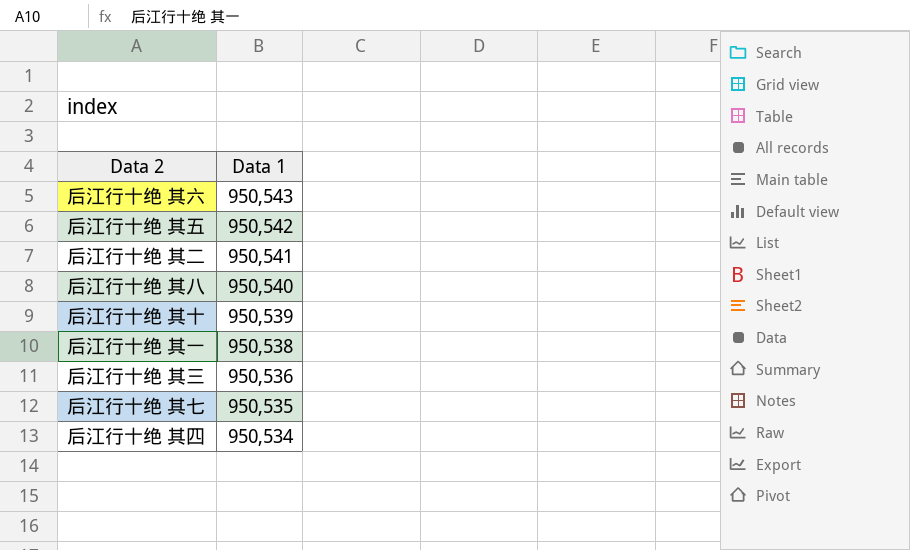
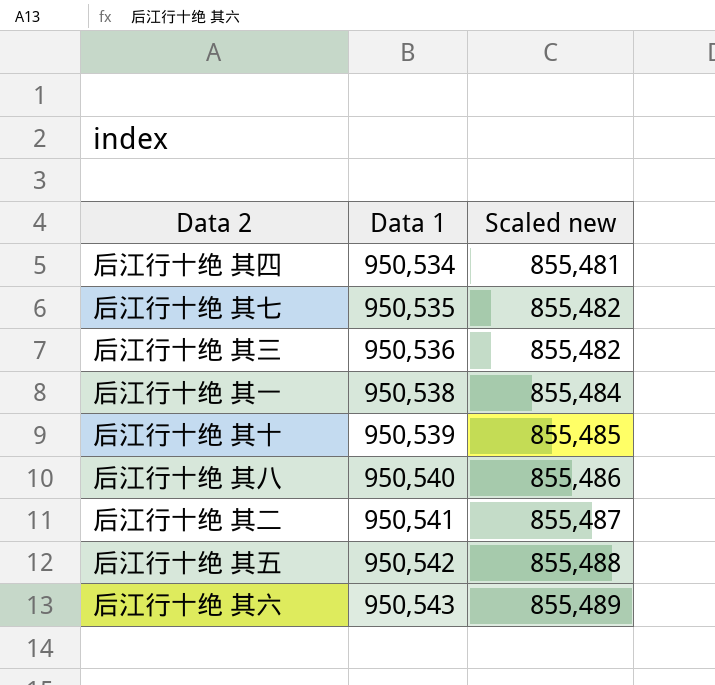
row order: Data 1 descending -> Data 1 ascending
column Scaled new | formula: none -> [Data 1] * 0.9

